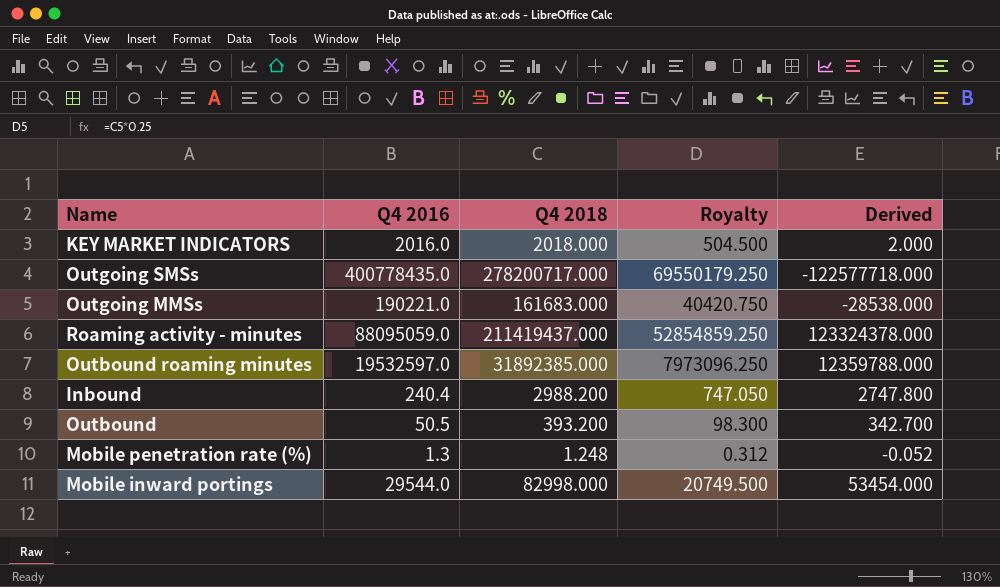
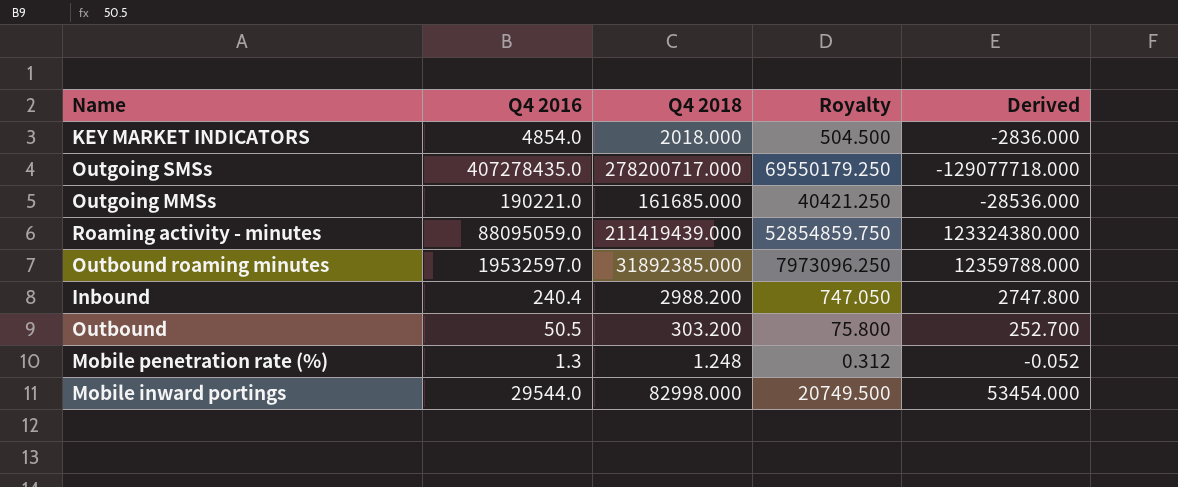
KEY MARKET INDICATORS | Q4 2016: 2016.0 -> 4854.0
KEY MARKET INDICATORS | Derived: 2.000 -> -2836.000
Outgoing SMSs | Q4 2016: 400778435.0 -> 407278435.0
Outgoing SMSs | Derived: -122577718.000 -> -129077718.000
Outgoing MMSs | Q4 2018: 161683.000 -> 161685.000
Outgoing MMSs | Royalty: 40420.750 -> 40421.250
Outgoing MMSs | Derived: -28538.000 -> -28536.000
Roaming activity - minutes | Q4 2018: 211419437.000 -> 211419439.000
Roaming activity - minutes | Royalty: 52854859.250 -> 52854859.750
Roaming activity - minutes | Derived: 123324378.000 -> 123324380.000
Outbound | Q4 2018: 393.200 -> 303.200
Outbound | Royalty: 98.300 -> 75.800
Outbound | Derived: 342.700 -> 252.700

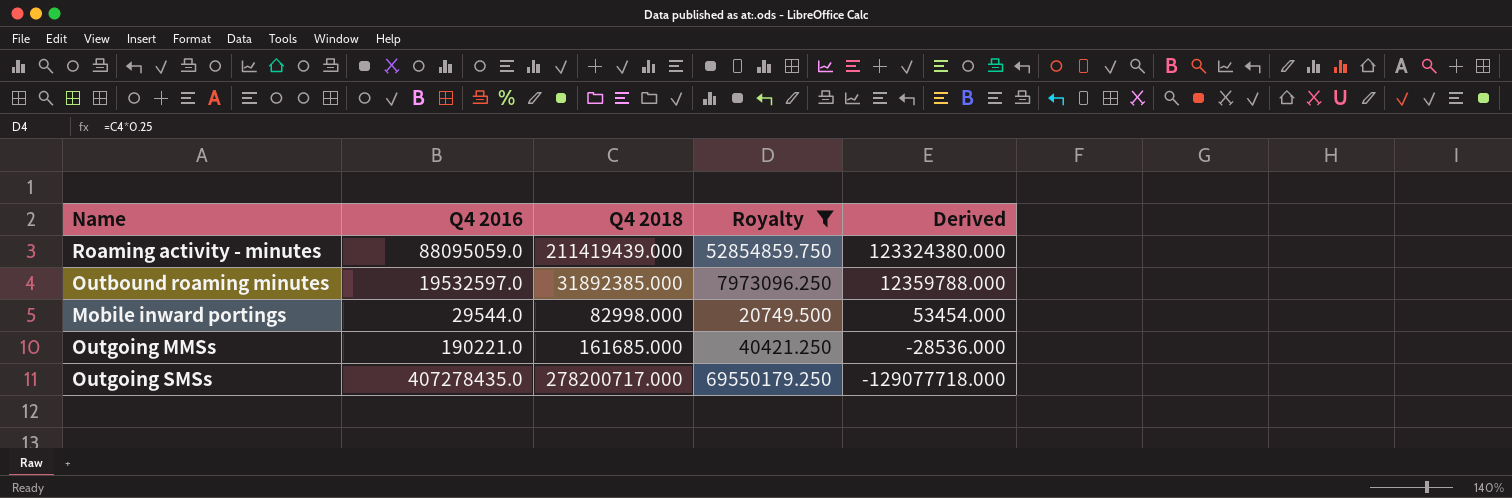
filter: none -> Royalty >= 20749.500
row order: none -> Derived descending

